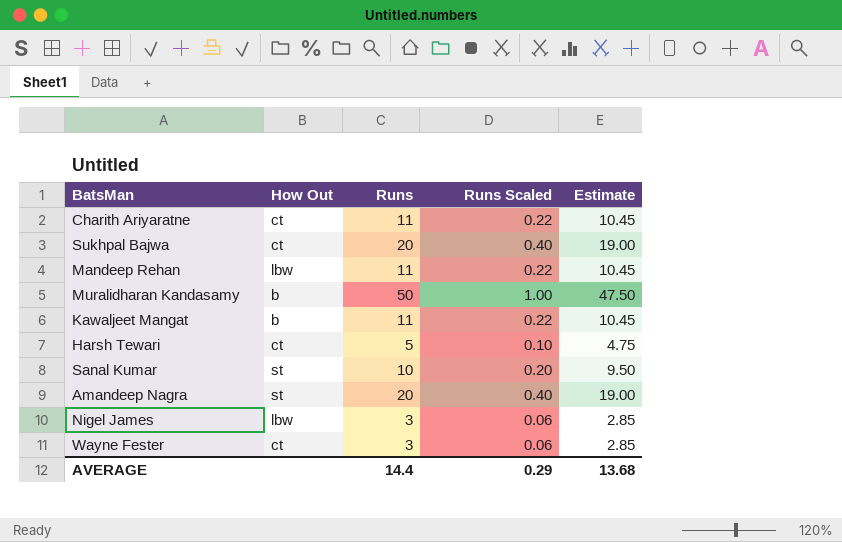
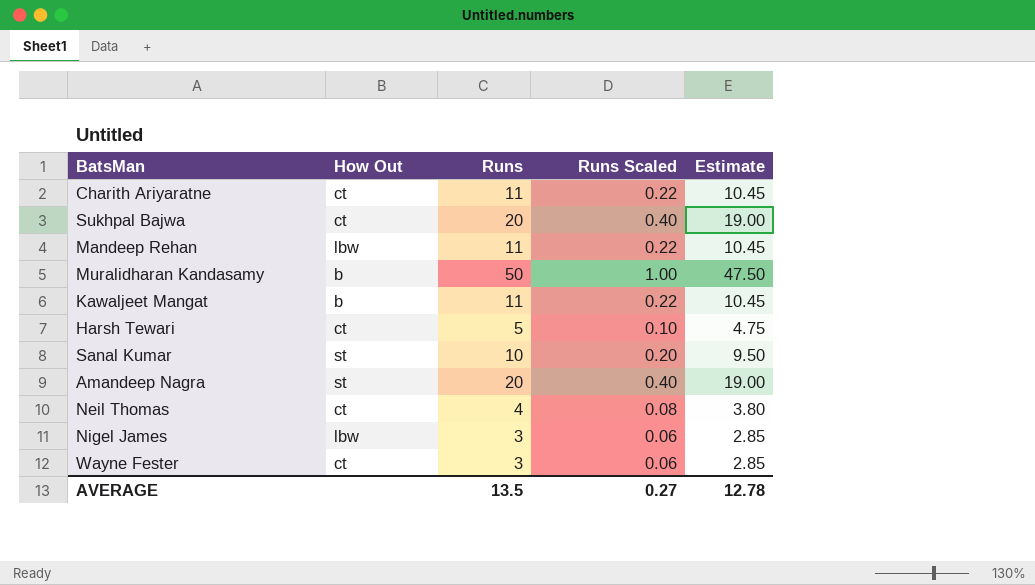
row Neil Thomas: none -> ct | 4 | 0.08 | 3.80
AVERAGE | Runs: 14.4 -> 13.5
AVERAGE | Runs Scaled: 0.29 -> 0.27
AVERAGE | Estimate: 13.68 -> 12.78

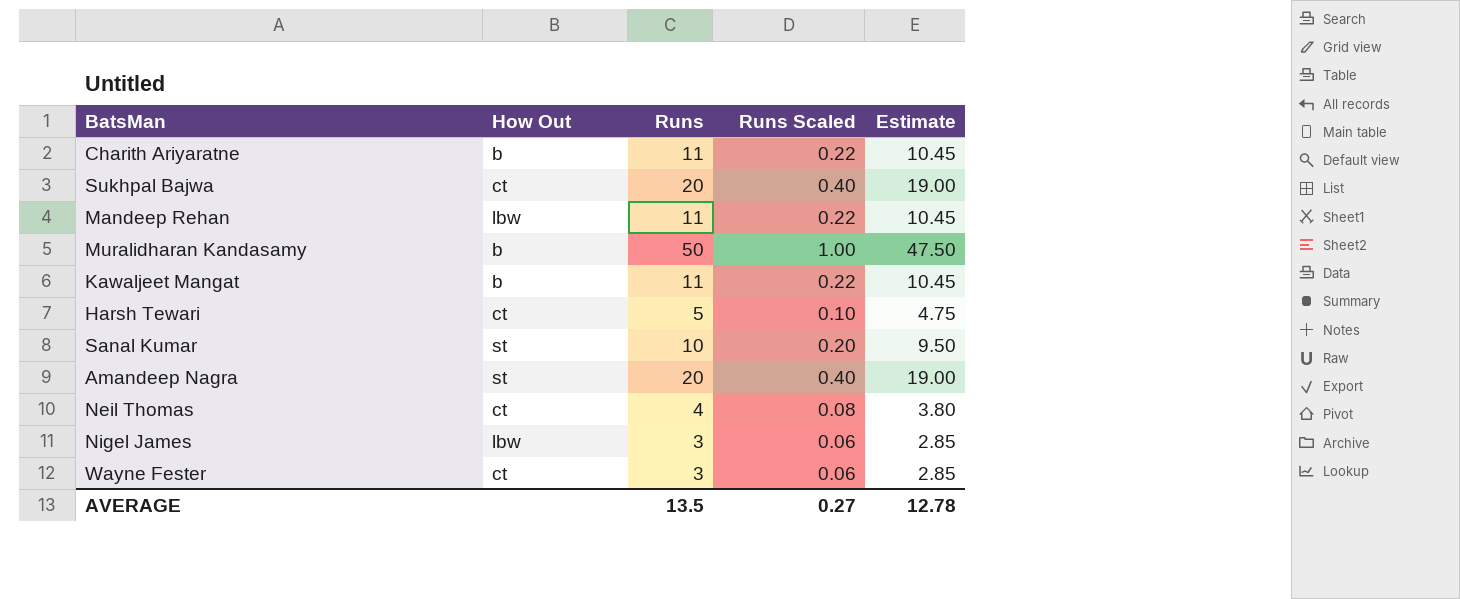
Charith Ariyaratne | How Out: ct -> b

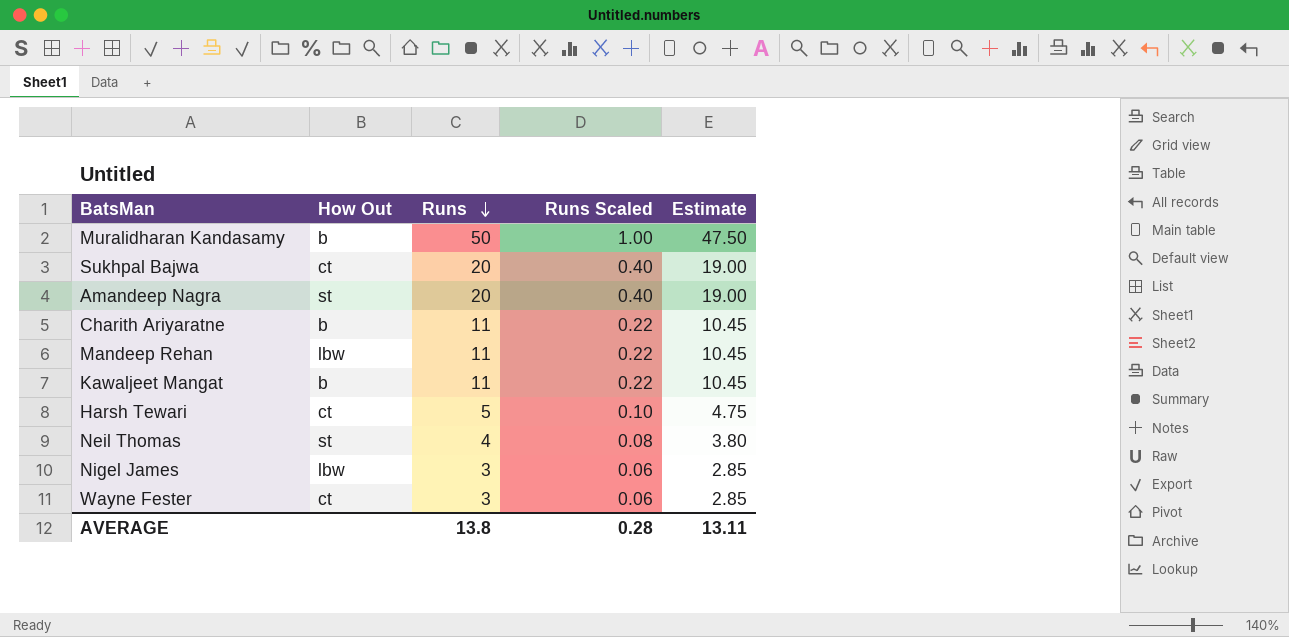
row order: none -> Runs descending
row Sanal Kumar: st | 10 | 0.20 | 9.50 -> none
Neil Thomas | How Out: ct -> st
AVERAGE | Runs: 13.5 -> 13.8
AVERAGE | Runs Scaled: 0.27 -> 0.28
AVERAGE | Estimate: 12.78 -> 13.11

